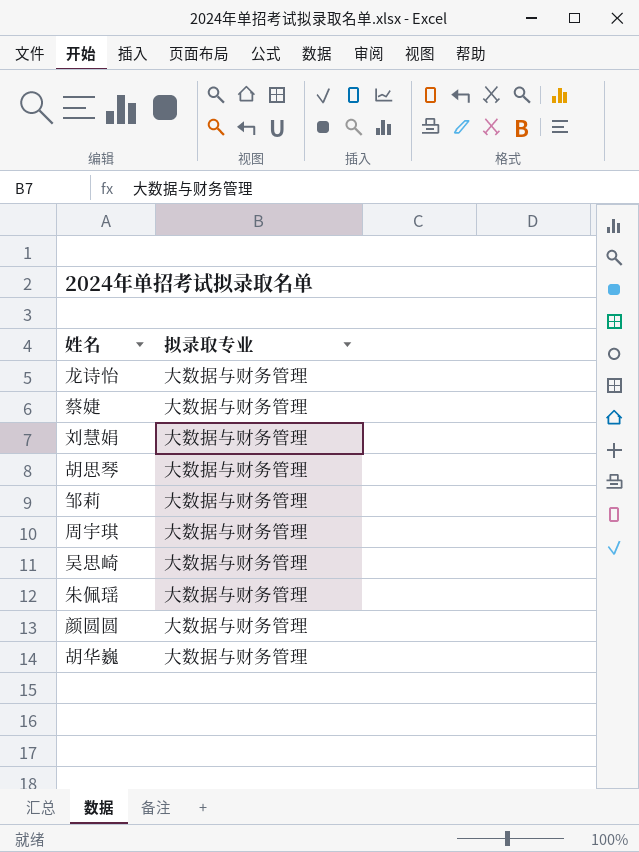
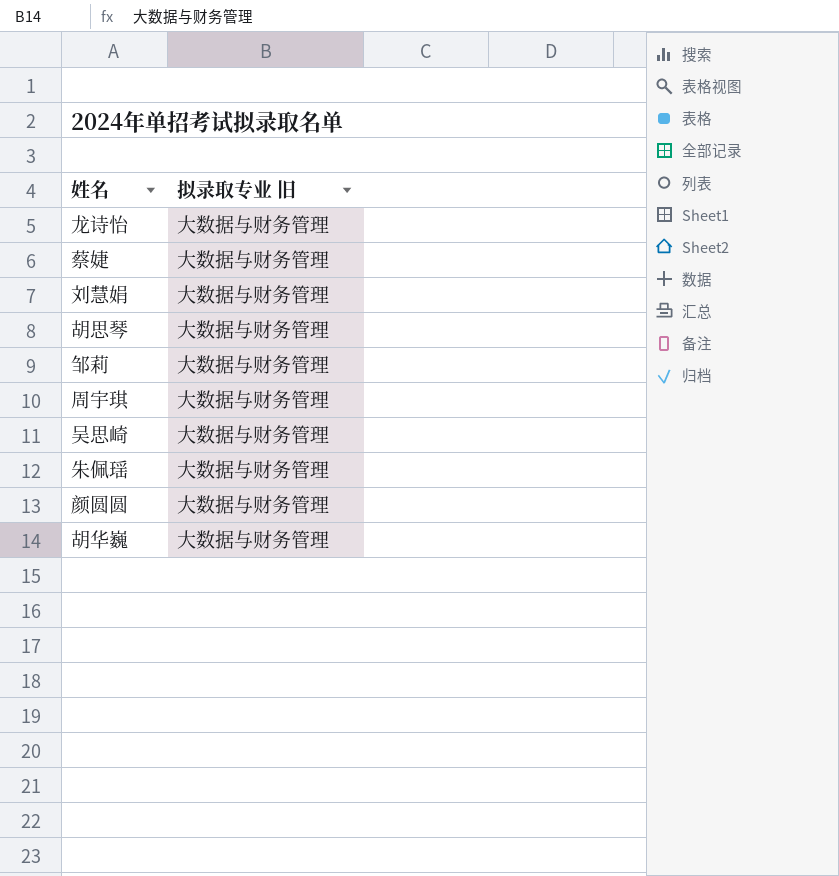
column name: 拟录取专业 -> 拟录取专业 旧

